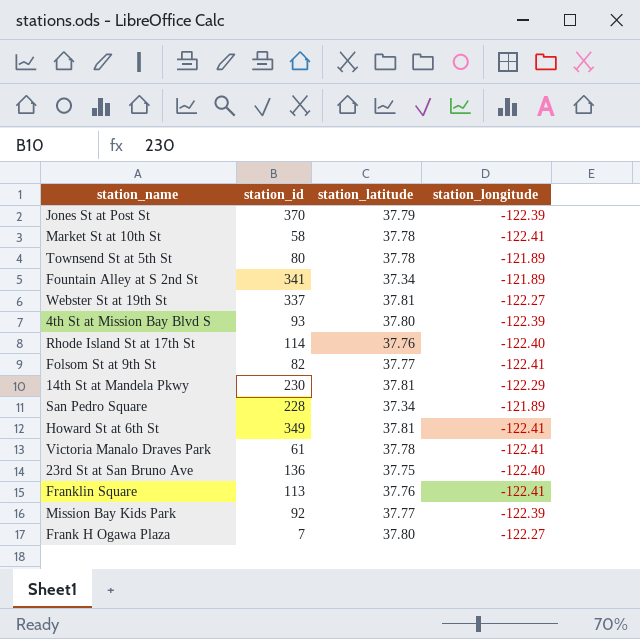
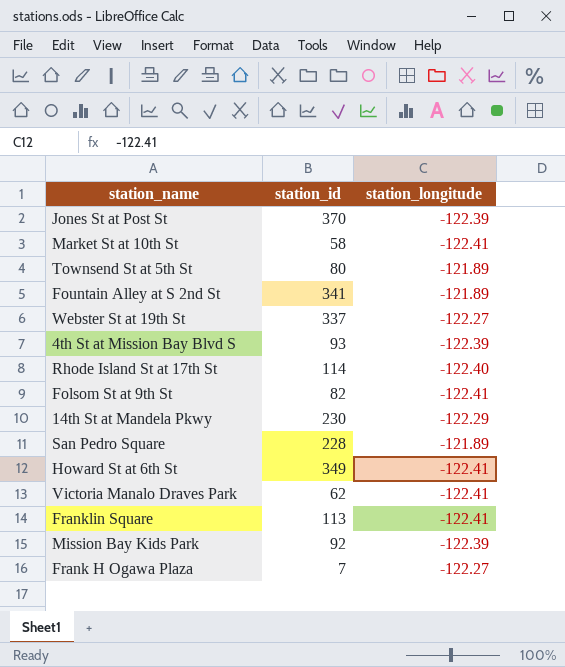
column station_latitude | position: 3 -> none
row 23rd St at San Bruno Ave: 136 | 37.75 | -122.40 -> none
Victoria Manalo Draves Park | station_id: 61 -> 62

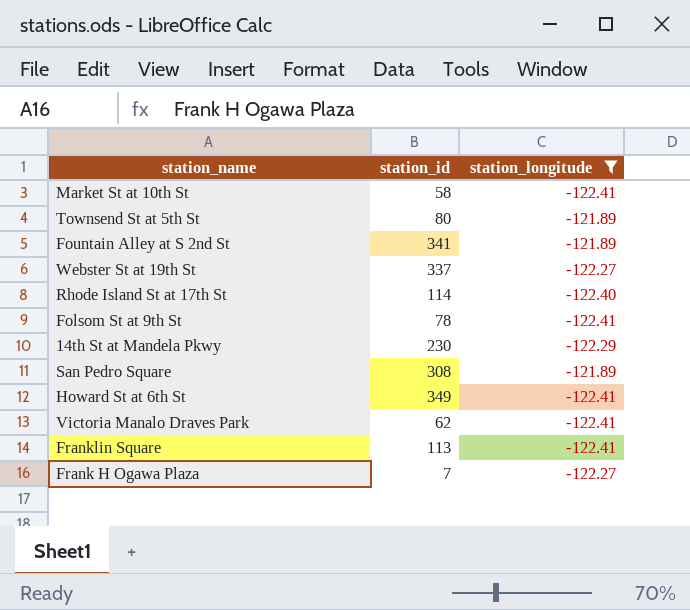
filter: none -> station_longitude != -122.39
Folsom St at 9th St | station_id: 82 -> 78
San Pedro Square | station_id: 228 -> 308

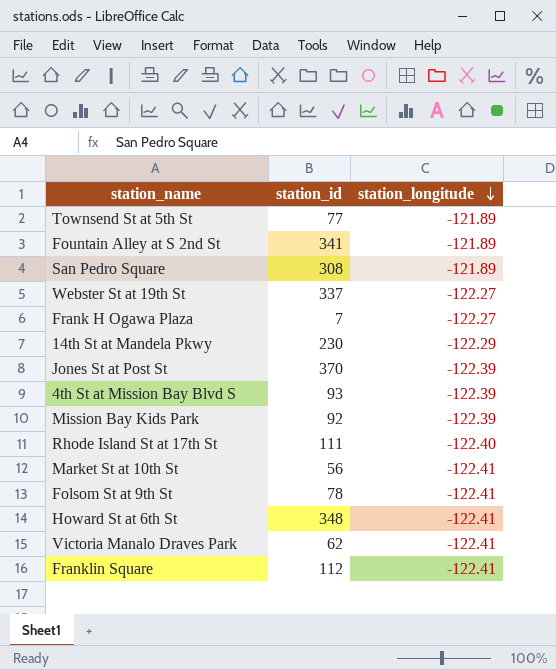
filter: station_longitude != -122.39 -> none
row order: none -> station_longitude descending
Townsend St at 5th St | station_id: 80 -> 77
Rhode Island St at 17th St | station_id: 114 -> 111
Market St at 10th St | station_id: 58 -> 56
Howard St at 6th St | station_id: 349 -> 348
Franklin Square | station_id: 113 -> 112

